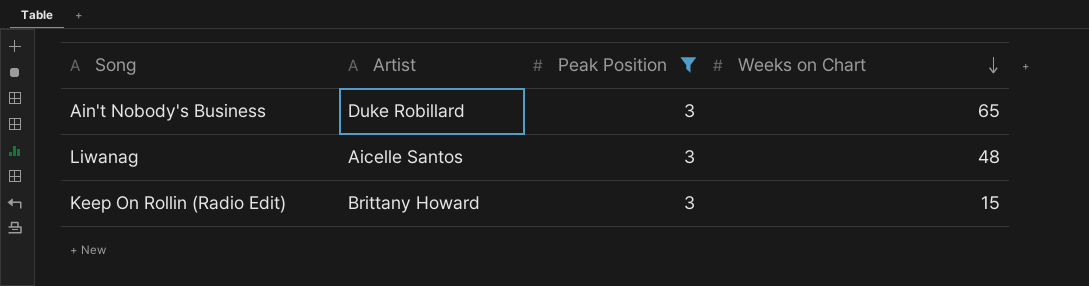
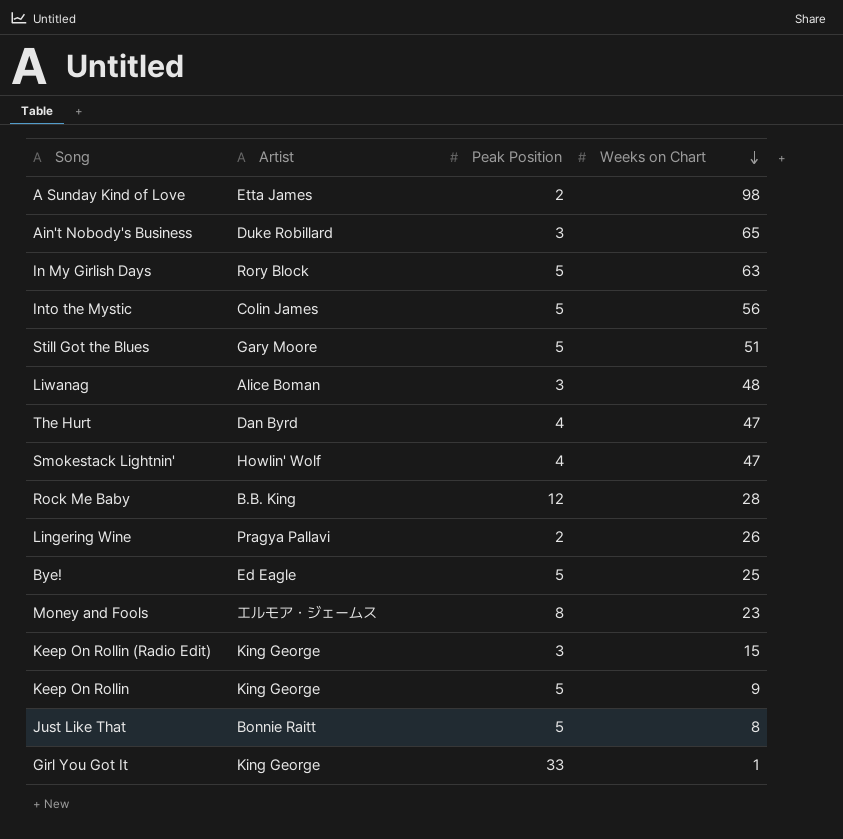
filter: Peak Position = 3 -> none
Liwanag | Artist: Aicelle Santos -> Alice Boman
Keep On Rollin (Radio Edit) | Artist: Brittany Howard -> King George

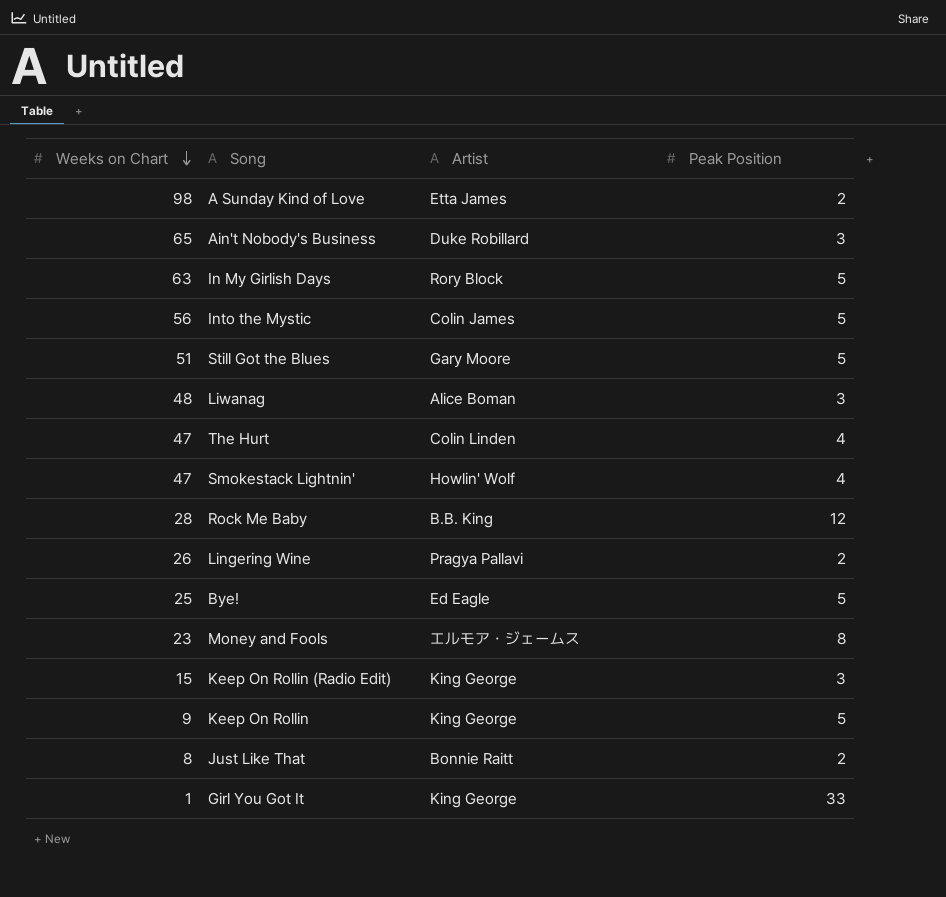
column Weeks on Chart | position: 4 -> 1
The Hurt | Artist: Dan Byrd -> Colin Linden
Just Like That | Peak Position: 5 -> 2

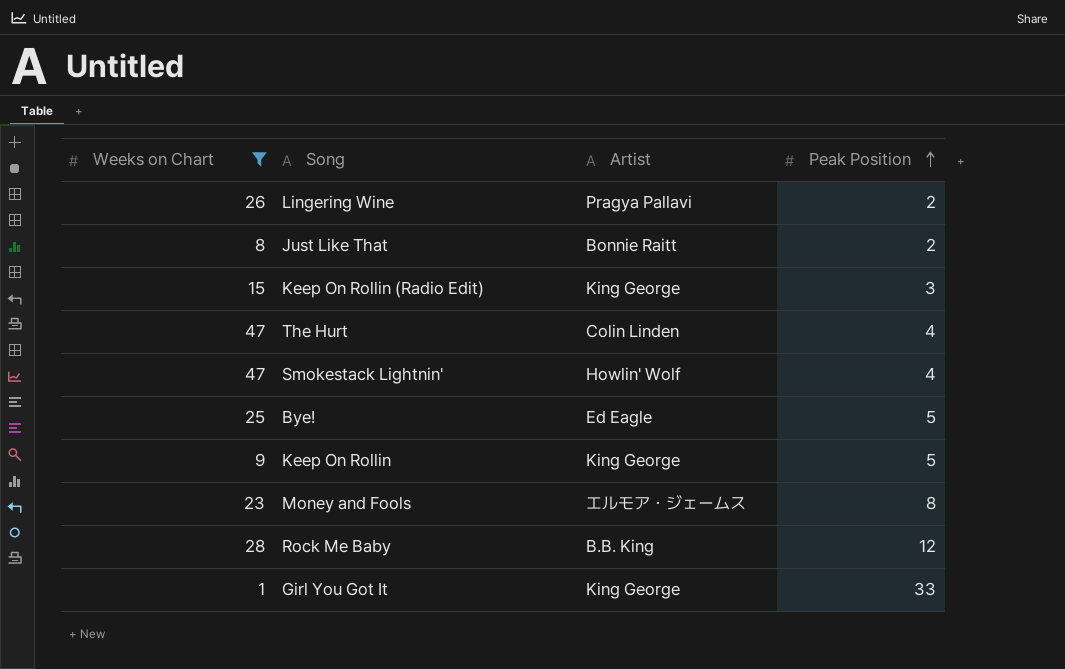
filter: none -> Weeks on Chart <= 47
row order: Weeks on Chart descending -> Peak Position ascending

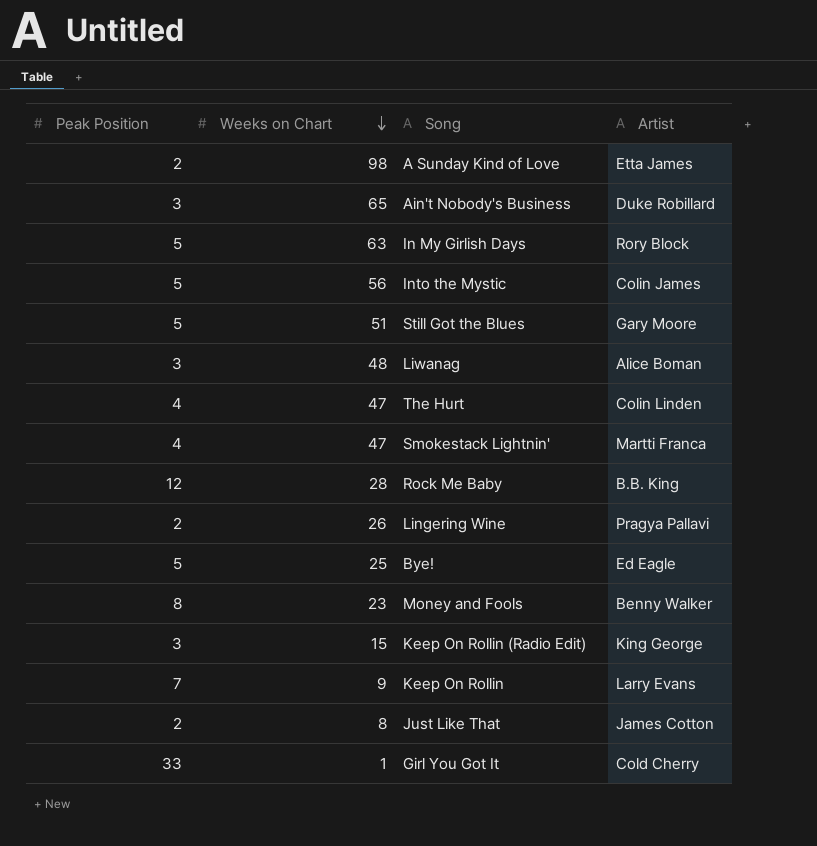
filter: Weeks on Chart <= 47 -> none
row order: Peak Position ascending -> Weeks on Chart descending
column Peak Position | position: 4 -> 1
Smokestack Lightnin' | Artist: Howlin' Wolf -> Martti Franca
Money and Fools | Artist: エルモア・ジェームス -> Benny Walker
Keep On Rollin | Peak Position: 5 -> 7
Keep On Rollin | Artist: King George -> Larry Evans
Just Like That | Artist: Bonnie Raitt -> James Cotton
Girl You Got It | Artist: King George -> Cold Cherry

